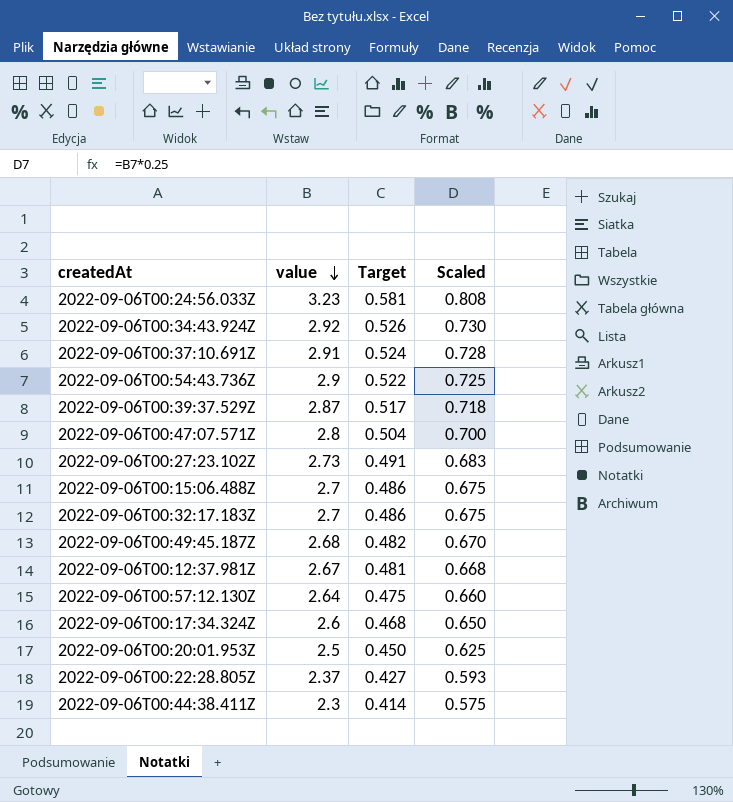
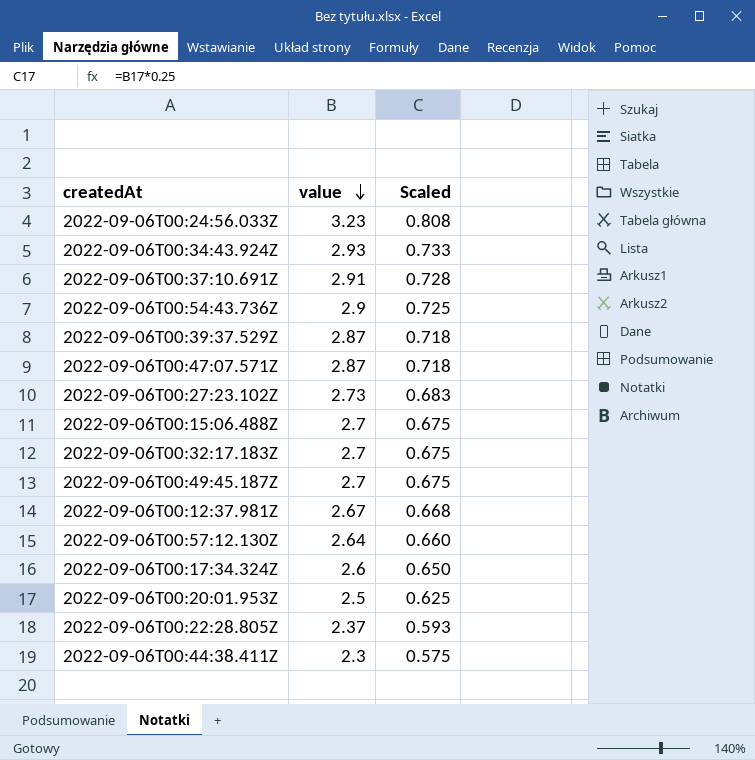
column Target | formula: [value] * 0.18 -> none
2022-09-06T00:34:43.924Z | value: 2.92 -> 2.93
2022-09-06T00:34:43.924Z | Scaled: 0.730 -> 0.733
2022-09-06T00:47:07.571Z | value: 2.8 -> 2.87
2022-09-06T00:47:07.571Z | Scaled: 0.700 -> 0.718
2022-09-06T00:49:45.187Z | value: 2.68 -> 2.7
2022-09-06T00:49:45.187Z | Scaled: 0.670 -> 0.675

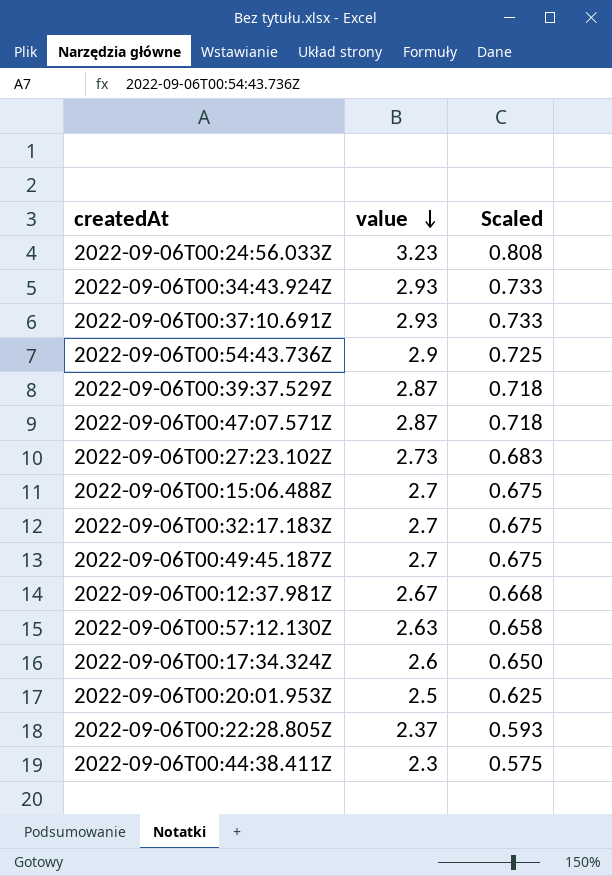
2022-09-06T00:37:10.691Z | value: 2.91 -> 2.93
2022-09-06T00:37:10.691Z | Scaled: 0.728 -> 0.733
2022-09-06T00:57:12.130Z | value: 2.64 -> 2.63
2022-09-06T00:57:12.130Z | Scaled: 0.660 -> 0.658

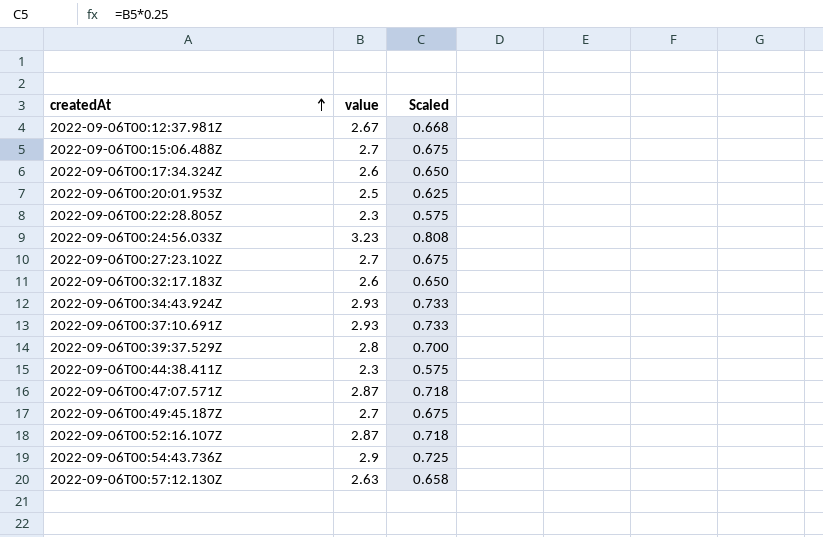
row order: value descending -> createdAt ascending
2022-09-06T00:22:28.805Z | value: 2.37 -> 2.3
2022-09-06T00:22:28.805Z | Scaled: 0.593 -> 0.575
2022-09-06T00:27:23.102Z | value: 2.73 -> 2.7
2022-09-06T00:27:23.102Z | Scaled: 0.683 -> 0.675
2022-09-06T00:32:17.183Z | value: 2.7 -> 2.6
2022-09-06T00:32:17.183Z | Scaled: 0.675 -> 0.650
2022-09-06T00:39:37.529Z | value: 2.87 -> 2.8
2022-09-06T00:39:37.529Z | Scaled: 0.718 -> 0.700
row 2022-09-06T00:52:16.107Z: none -> 2.87 | 0.718

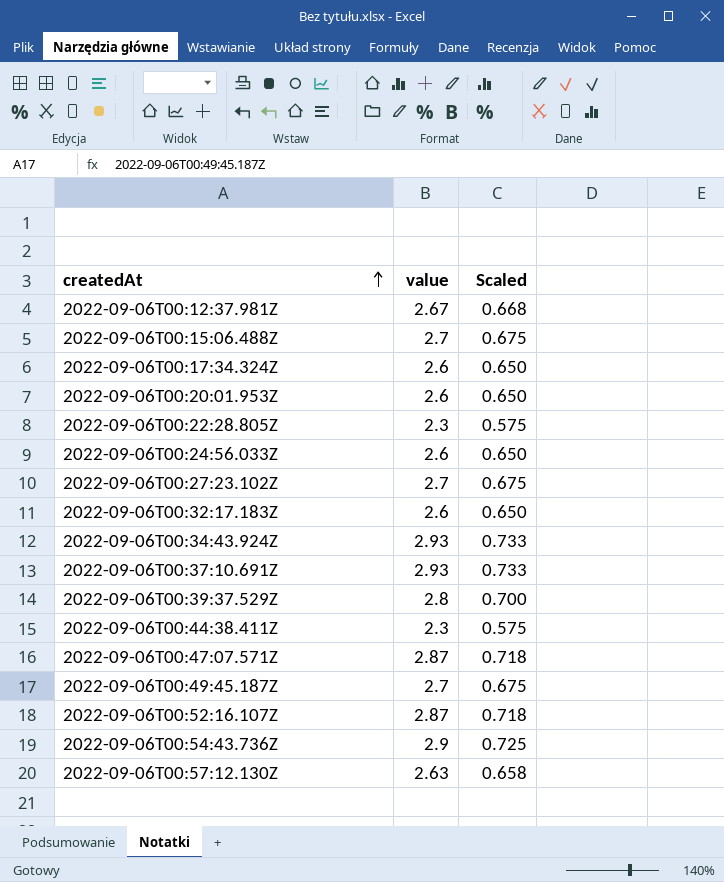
2022-09-06T00:20:01.953Z | value: 2.5 -> 2.6
2022-09-06T00:20:01.953Z | Scaled: 0.625 -> 0.650
2022-09-06T00:24:56.033Z | value: 3.23 -> 2.6
2022-09-06T00:24:56.033Z | Scaled: 0.808 -> 0.650

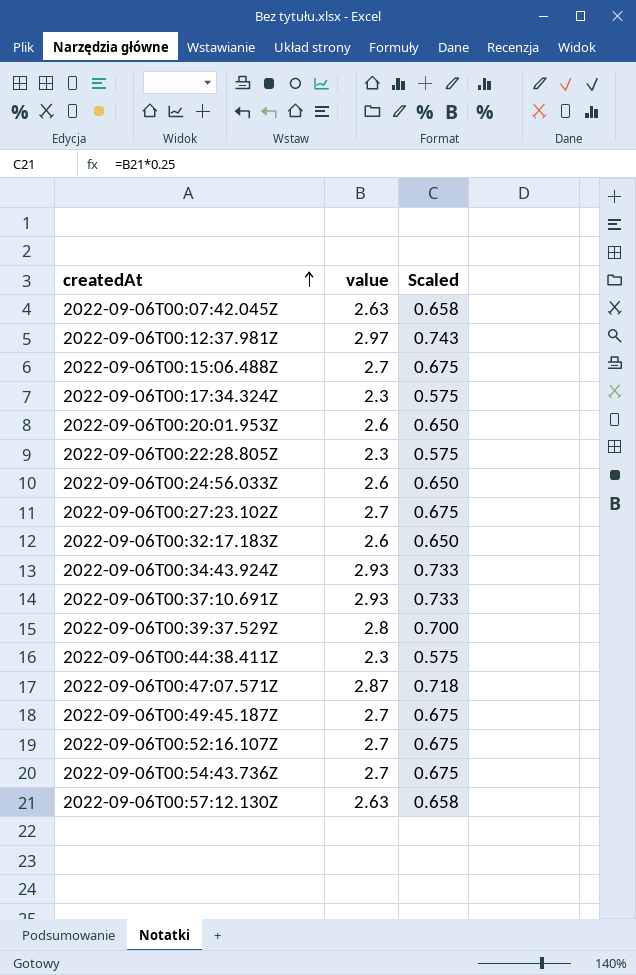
row 2022-09-06T00:07:42.045Z: none -> 2.63 | 0.658
2022-09-06T00:12:37.981Z | value: 2.67 -> 2.97
2022-09-06T00:12:37.981Z | Scaled: 0.668 -> 0.743
2022-09-06T00:17:34.324Z | value: 2.6 -> 2.3
2022-09-06T00:17:34.324Z | Scaled: 0.650 -> 0.575
2022-09-06T00:52:16.107Z | value: 2.87 -> 2.7
2022-09-06T00:52:16.107Z | Scaled: 0.718 -> 0.675
2022-09-06T00:54:43.736Z | value: 2.9 -> 2.7
2022-09-06T00:54:43.736Z | Scaled: 0.725 -> 0.675

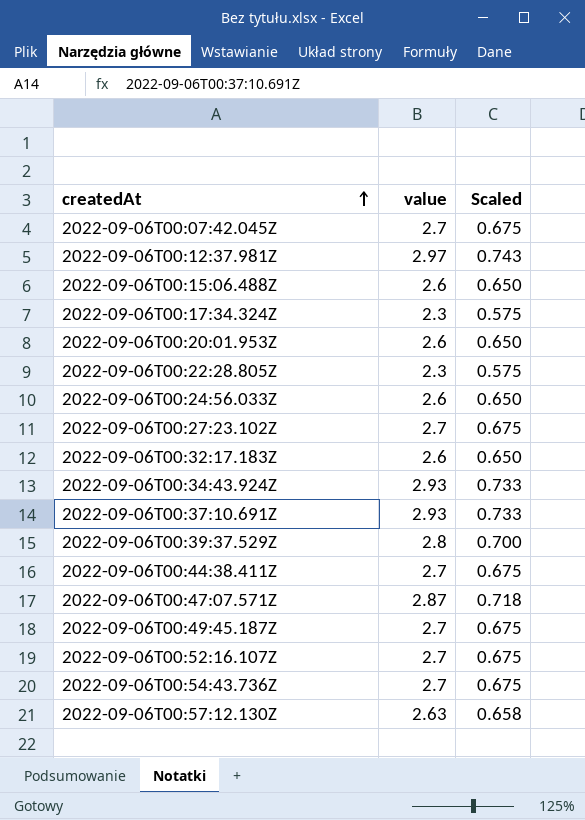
2022-09-06T00:07:42.045Z | value: 2.63 -> 2.7
2022-09-06T00:07:42.045Z | Scaled: 0.658 -> 0.675
2022-09-06T00:15:06.488Z | value: 2.7 -> 2.6
2022-09-06T00:15:06.488Z | Scaled: 0.675 -> 0.650
2022-09-06T00:44:38.411Z | value: 2.3 -> 2.7
2022-09-06T00:44:38.411Z | Scaled: 0.575 -> 0.675

